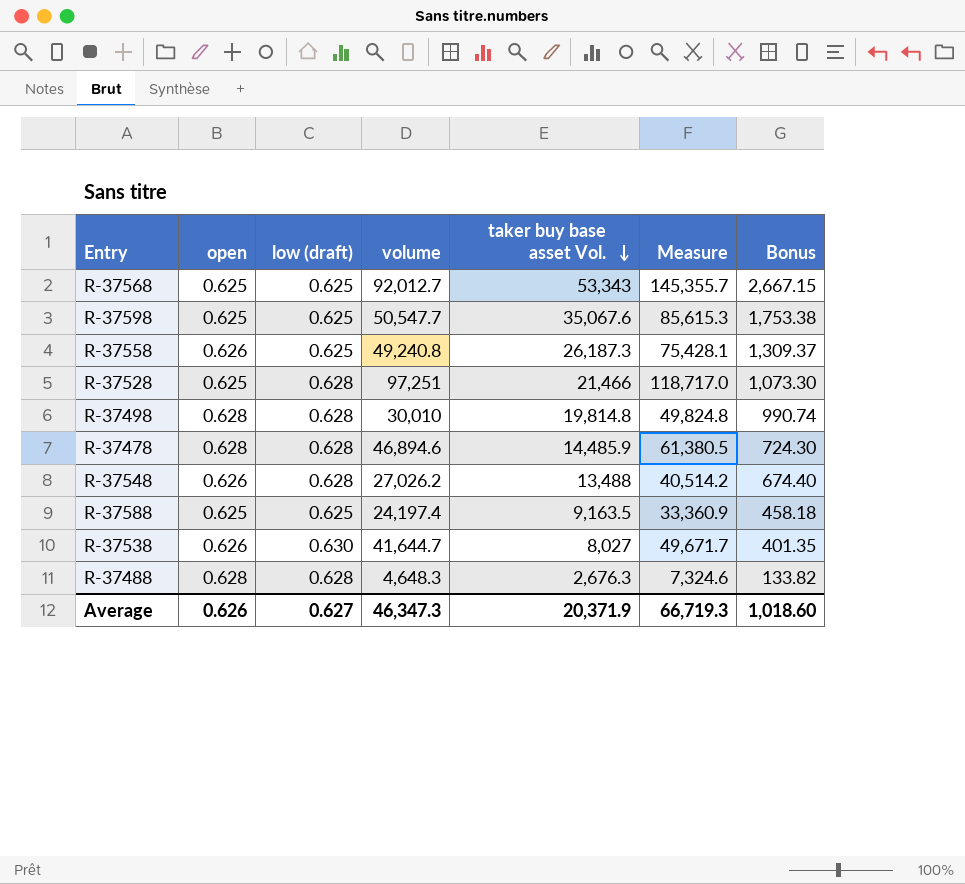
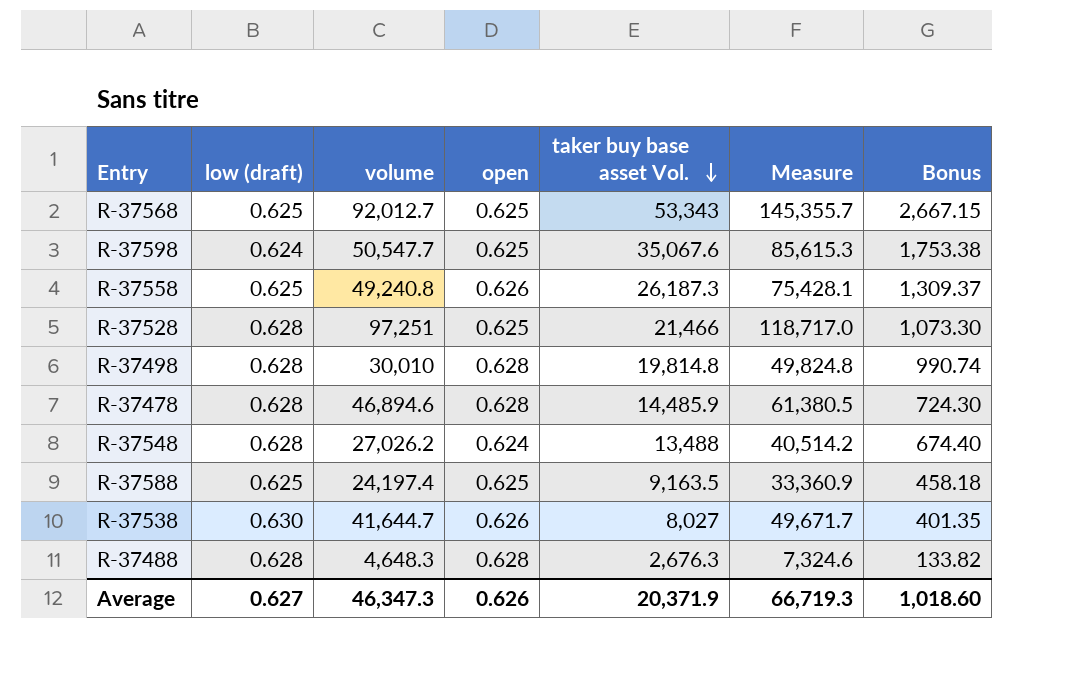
column open | position: 2 -> 4
R-37598 | low (draft): 0.625 -> 0.624
R-37548 | open: 0.626 -> 0.624

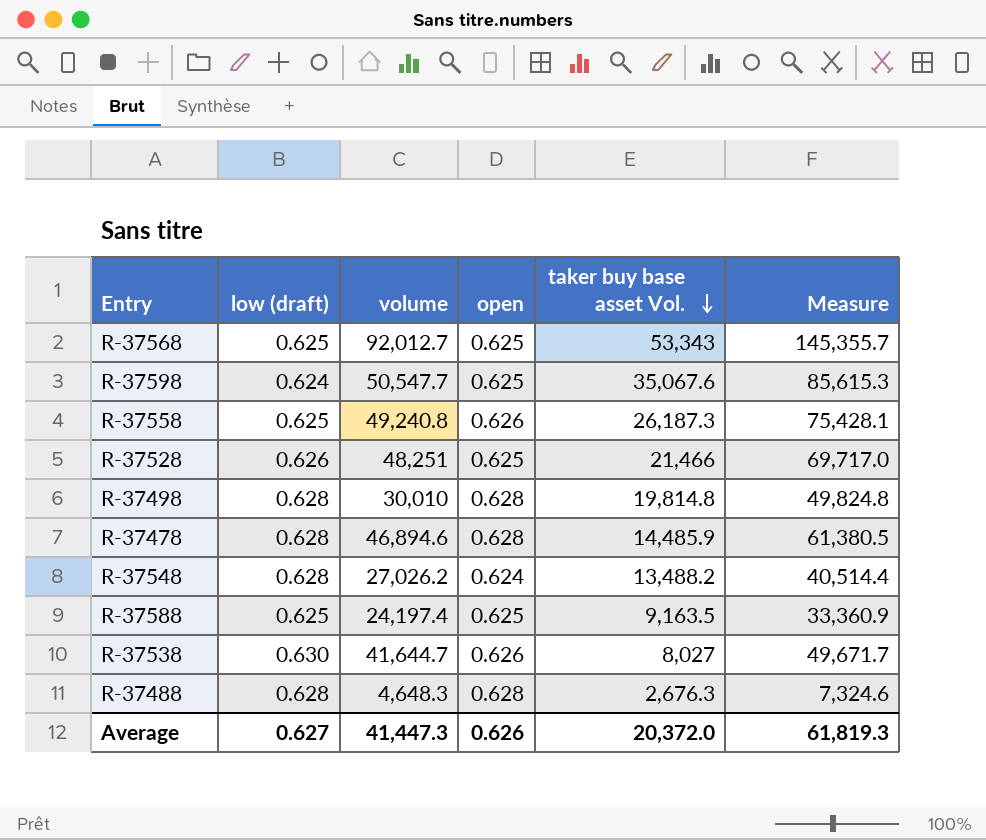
column Bonus | formula: [taker buy base asset Vol.] * 0.05 -> none
R-37528 | low (draft): 0.628 -> 0.626
R-37528 | volume: 97,251 -> 48,251
R-37528 | Measure: 118,717.0 -> 69,717.0
R-37548 | taker buy base asset Vol.: 13,488 -> 13,488.2
R-37548 | Measure: 40,514.2 -> 40,514.4
Average | volume: 46,347.3 -> 41,447.3
Average | taker buy base asset Vol.: 20,371.9 -> 20,372.0
Average | Measure: 66,719.3 -> 61,819.3

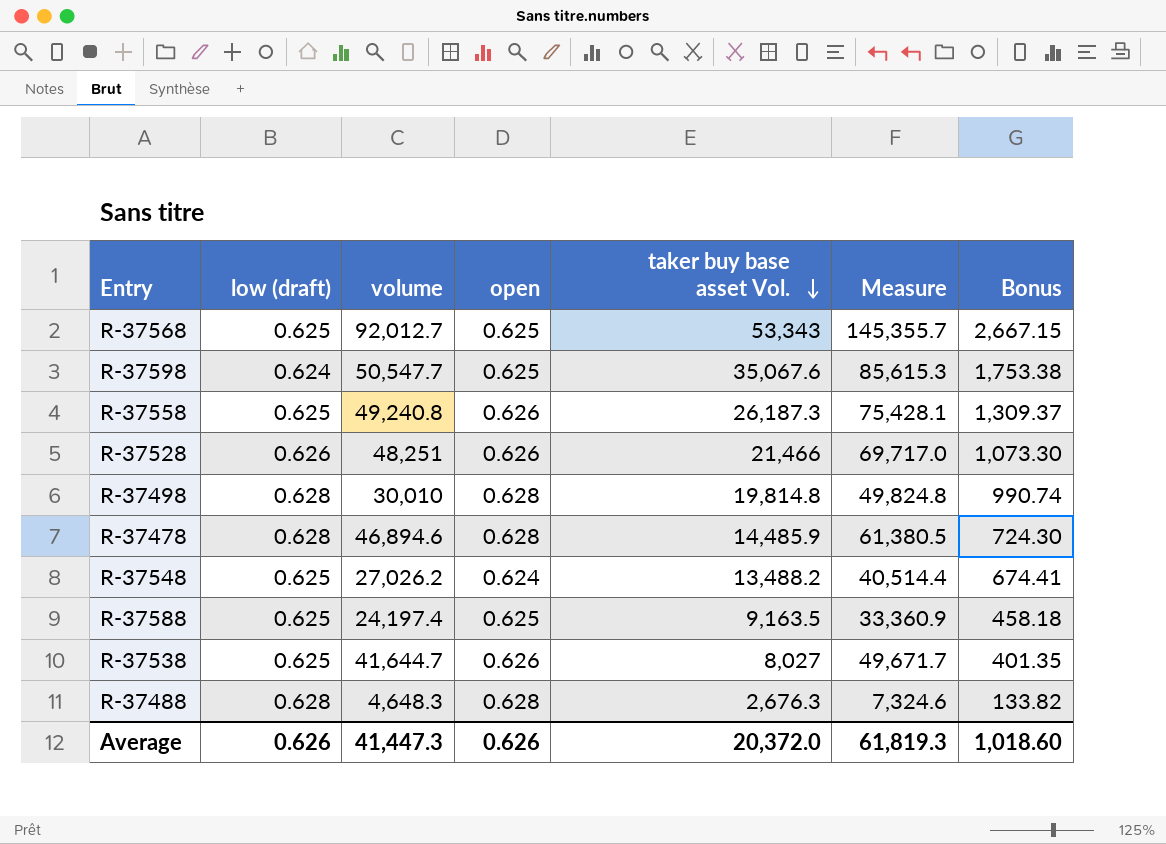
column Bonus | formula: none -> [taker buy base asset Vol.] * 0.05
R-37528 | open: 0.625 -> 0.626
R-37548 | low (draft): 0.628 -> 0.625
R-37538 | low (draft): 0.630 -> 0.625
Average | low (draft): 0.627 -> 0.626

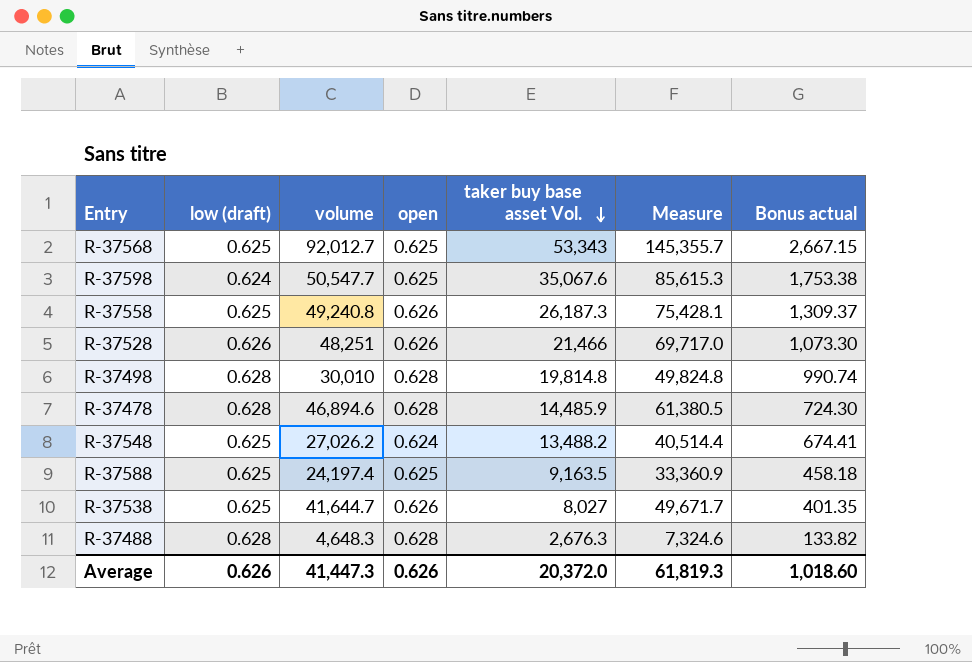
column name: Bonus -> Bonus actual

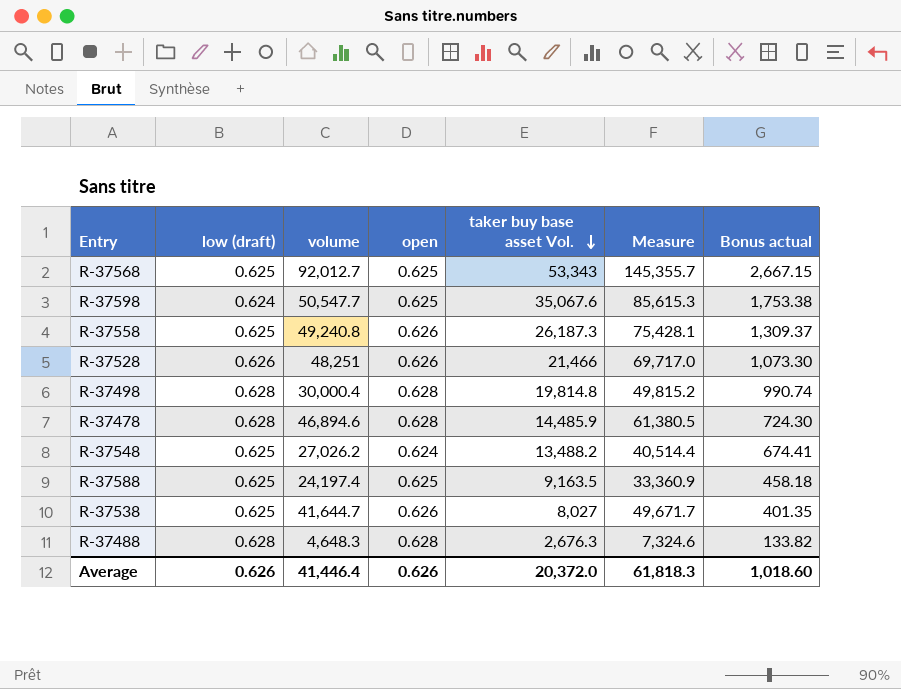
R-37498 | volume: 30,010 -> 30,000.4
R-37498 | Measure: 49,824.8 -> 49,815.2
Average | volume: 41,447.3 -> 41,446.4
Average | Measure: 61,819.3 -> 61,818.3

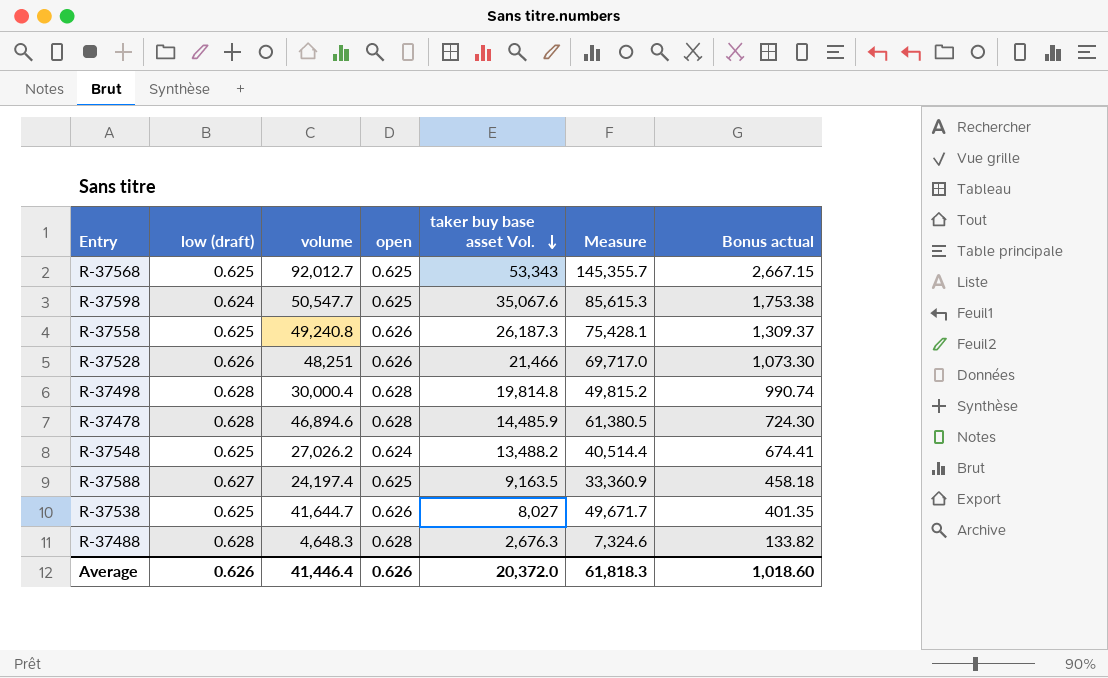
R-37588 | low (draft): 0.625 -> 0.627

